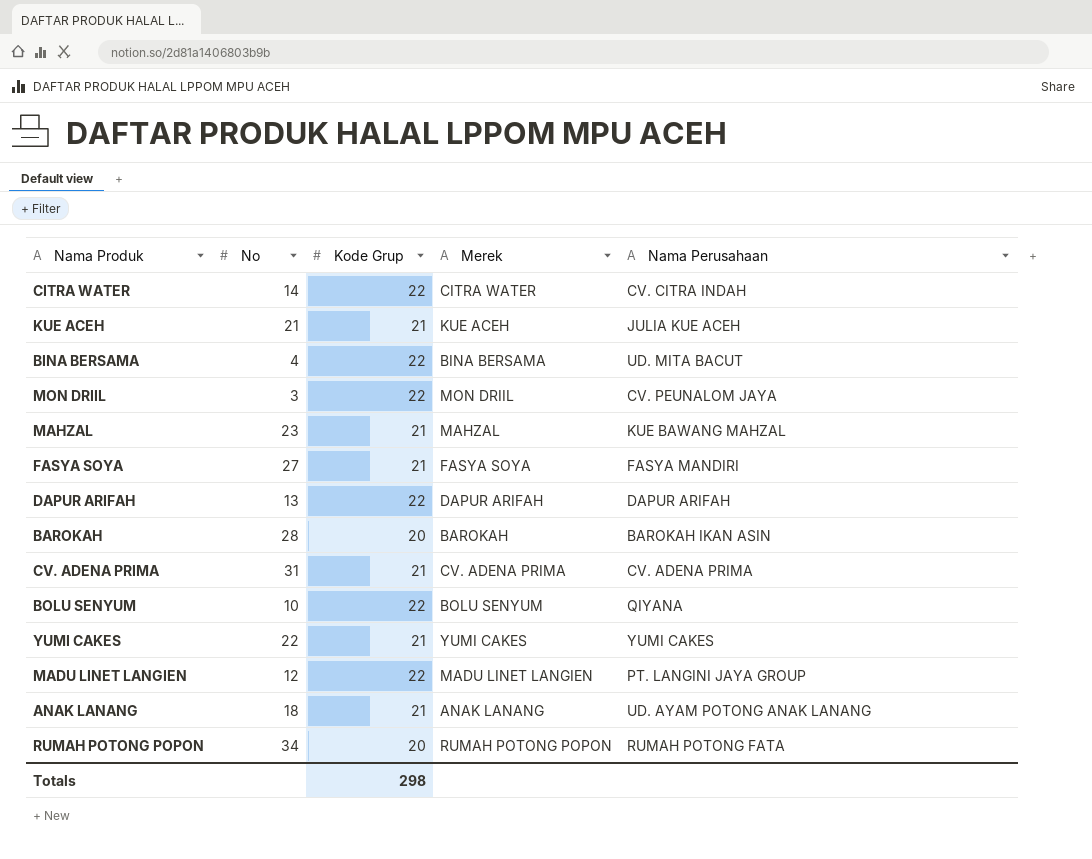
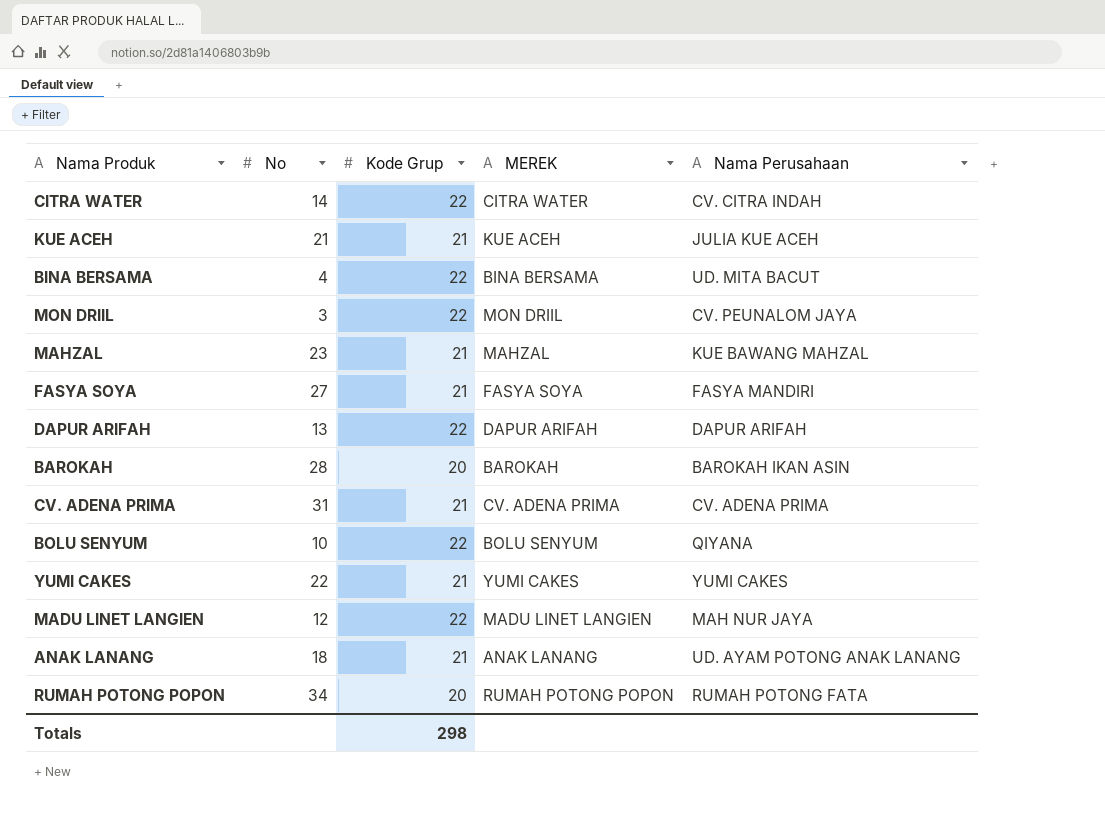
column name: Merek -> MEREK
MADU LINET LANGIEN | Nama Perusahaan: PT. LANGINI JAYA GROUP -> MAH NUR JAYA

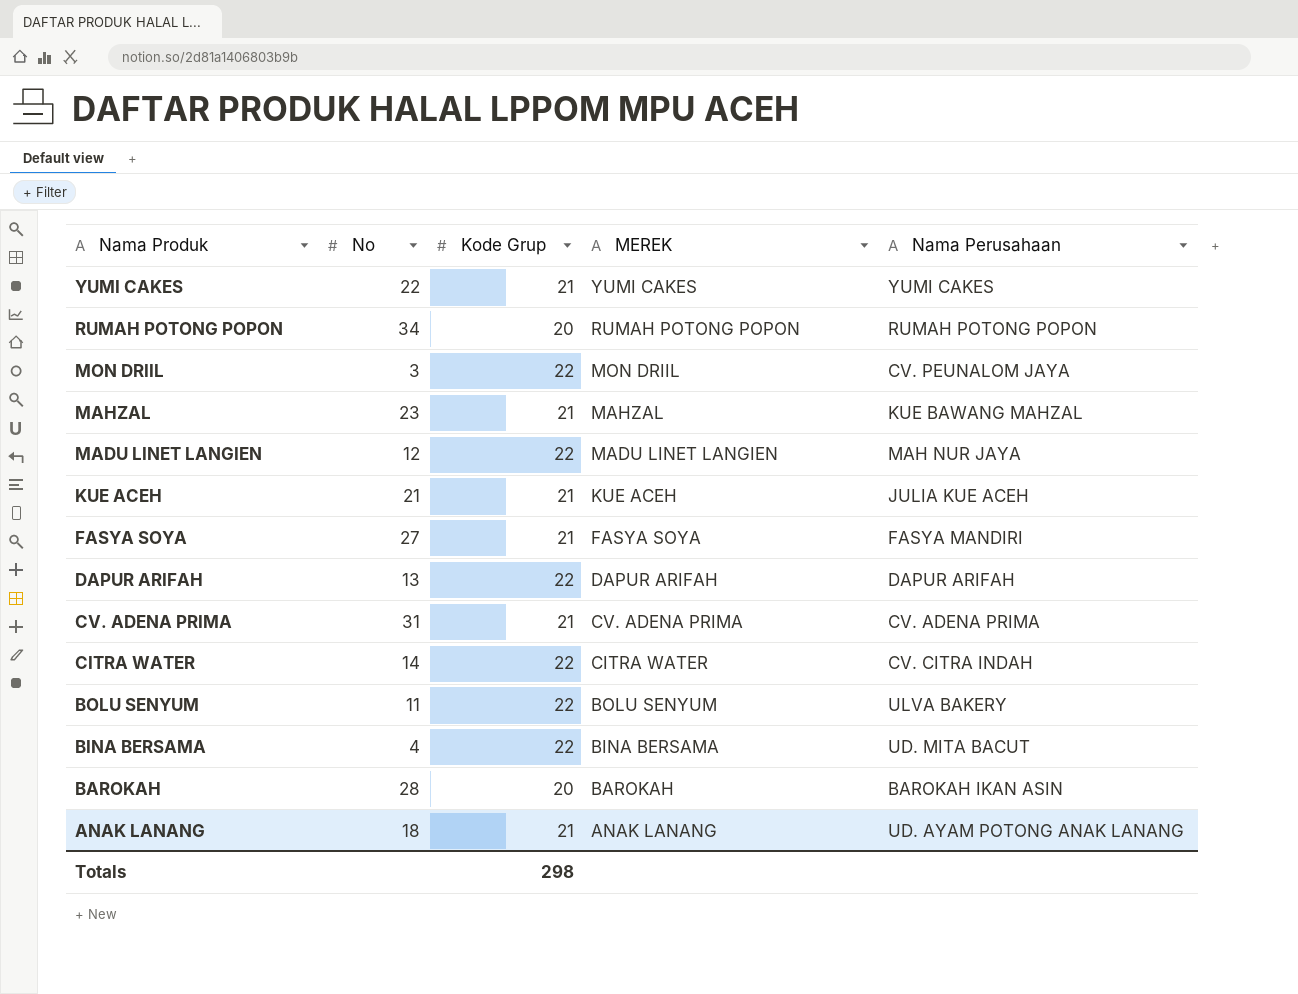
row order: none -> Nama Produk descending
RUMAH POTONG POPON | Nama Perusahaan: RUMAH POTONG FATA -> RUMAH POTONG POPON
BOLU SENYUM | No: 10 -> 11
BOLU SENYUM | Nama Perusahaan: QIYANA -> ULVA BAKERY

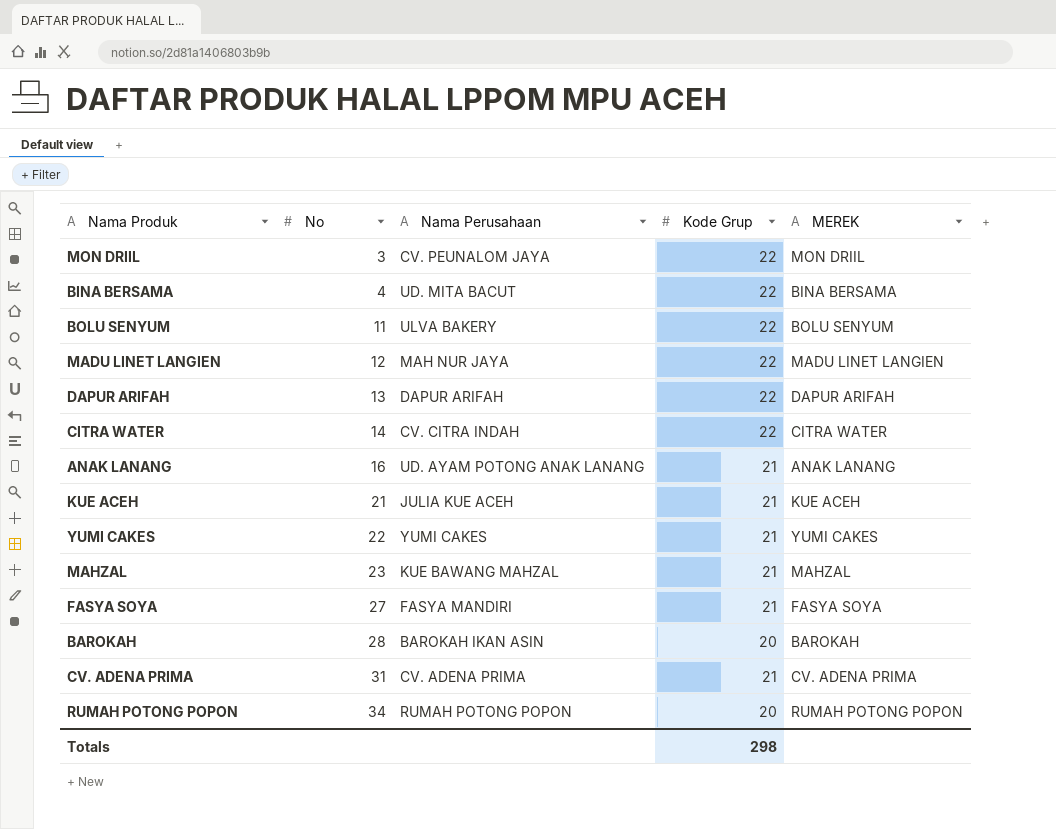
row order: Nama Produk descending -> No ascending
column Nama Perusahaan | position: 5 -> 3
ANAK LANANG | No: 18 -> 16

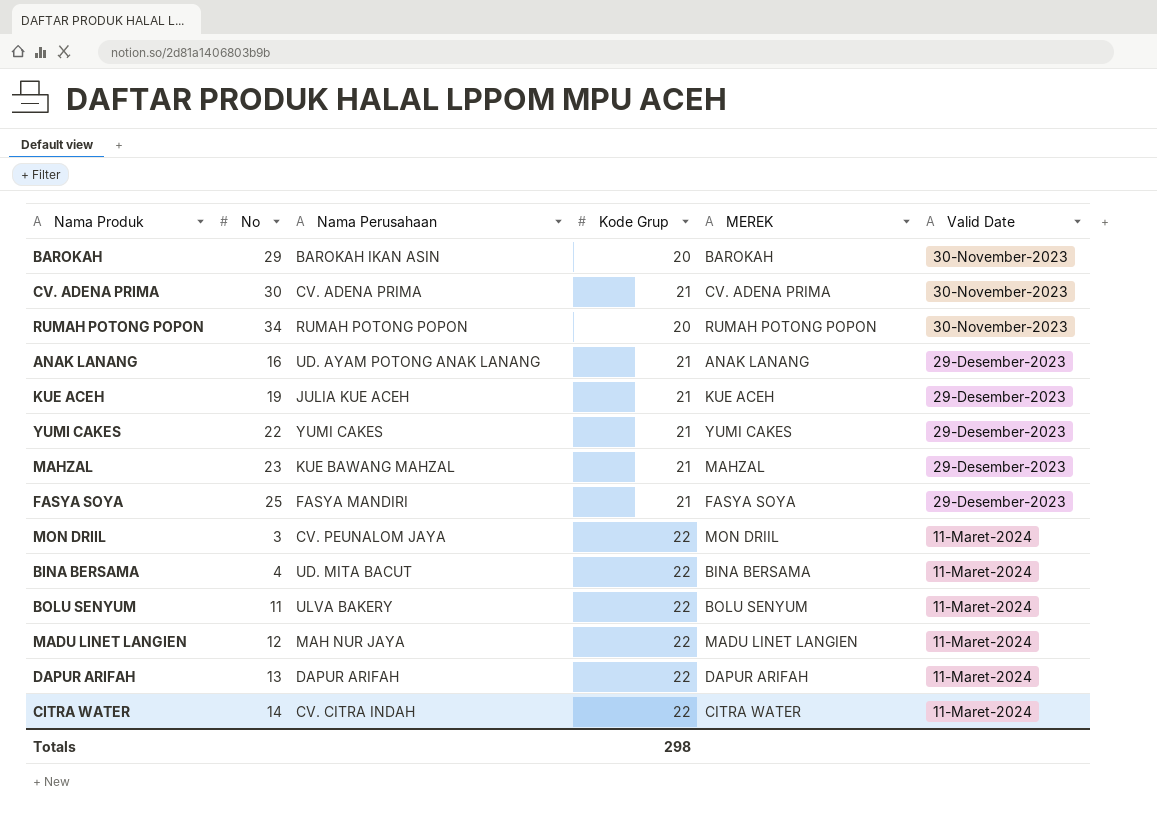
row order: No ascending -> Valid Date descending
column Valid Date | position: none -> 6
BAROKAH | No: 28 -> 29
CV. ADENA PRIMA | No: 31 -> 30
KUE ACEH | No: 21 -> 19
FASYA SOYA | No: 27 -> 25

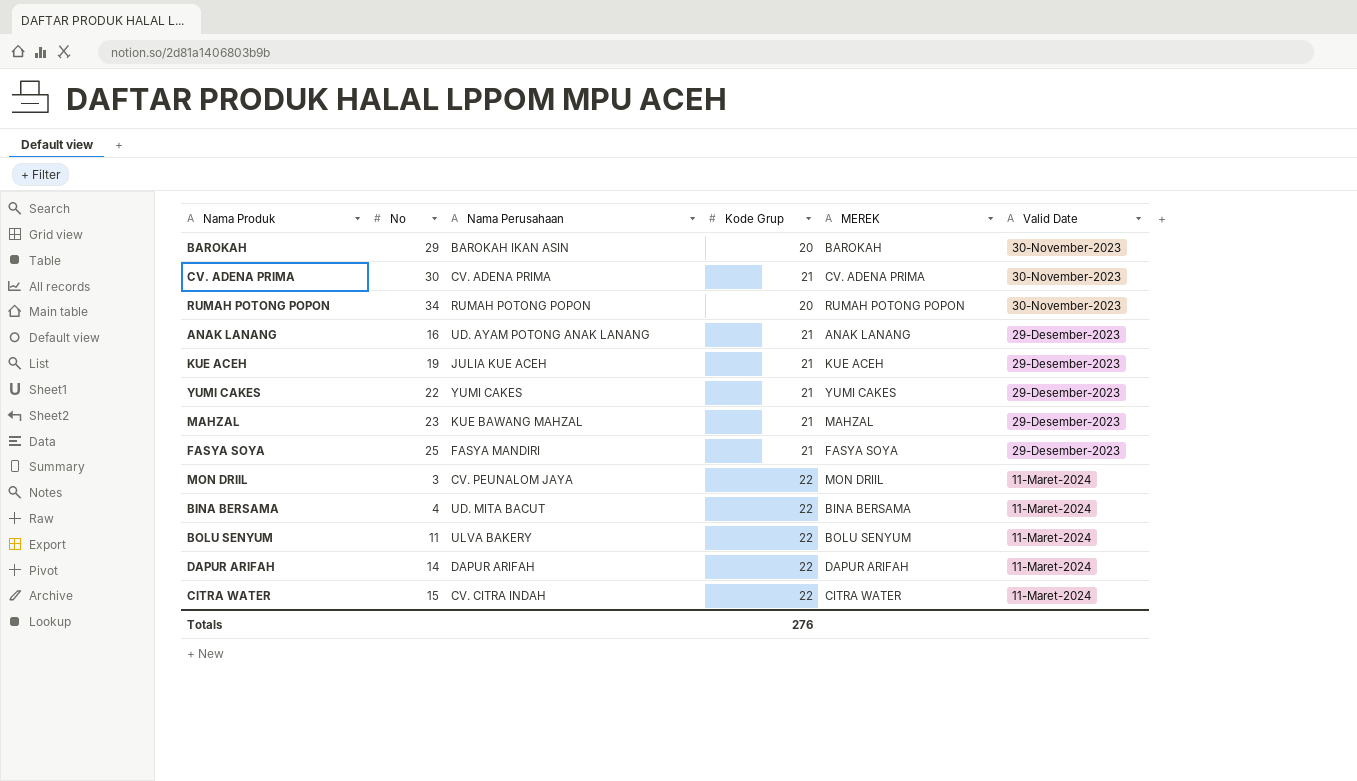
row MADU LINET LANGIEN: 12 | MAH NUR JAYA | 22 | MADU LINET LANGIEN | 11-Maret-2024 -> none
DAPUR ARIFAH | No: 13 -> 14
CITRA WATER | No: 14 -> 15
Totals | Kode Grup: 298 -> 276

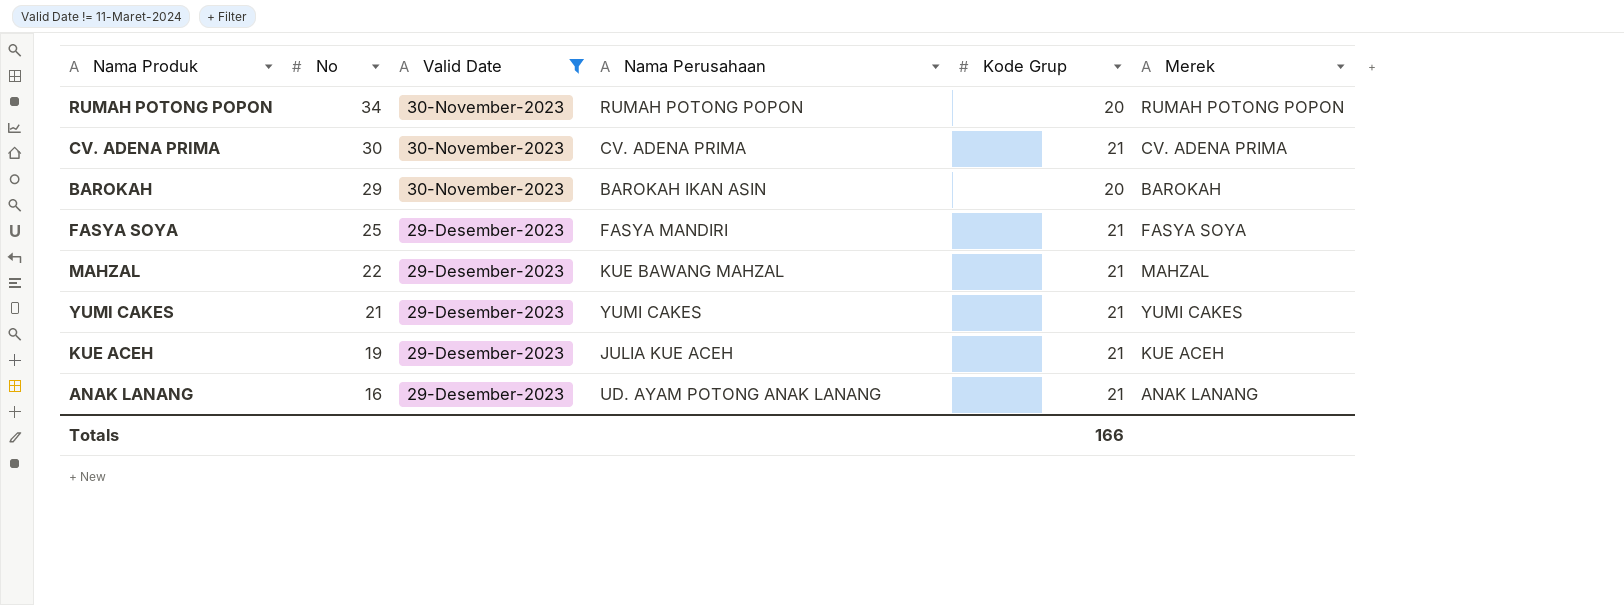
filter: none -> Valid Date != 11-Maret-2024
row order: Valid Date descending -> No descending
column Valid Date | position: 6 -> 3
column name: MEREK -> Merek
MAHZAL | No: 23 -> 22
YUMI CAKES | No: 22 -> 21
Totals | Kode Grup: 276 -> 166

